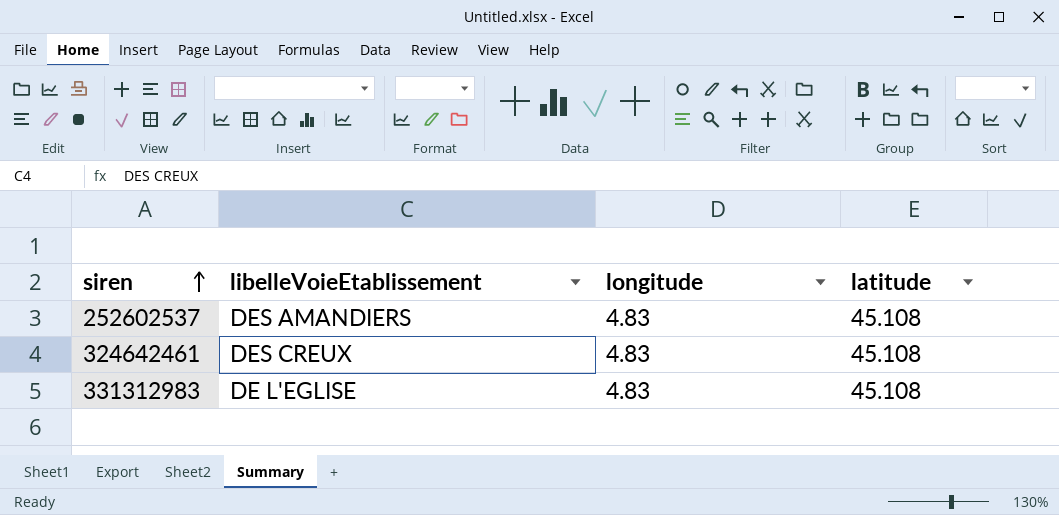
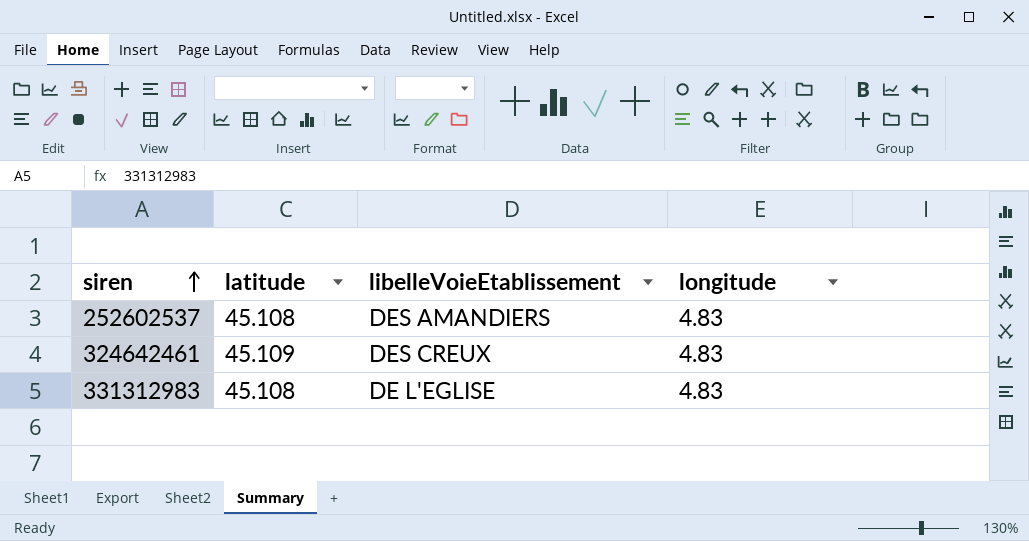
column latitude | position: 4 -> 2
324642461 | latitude: 45.108 -> 45.109

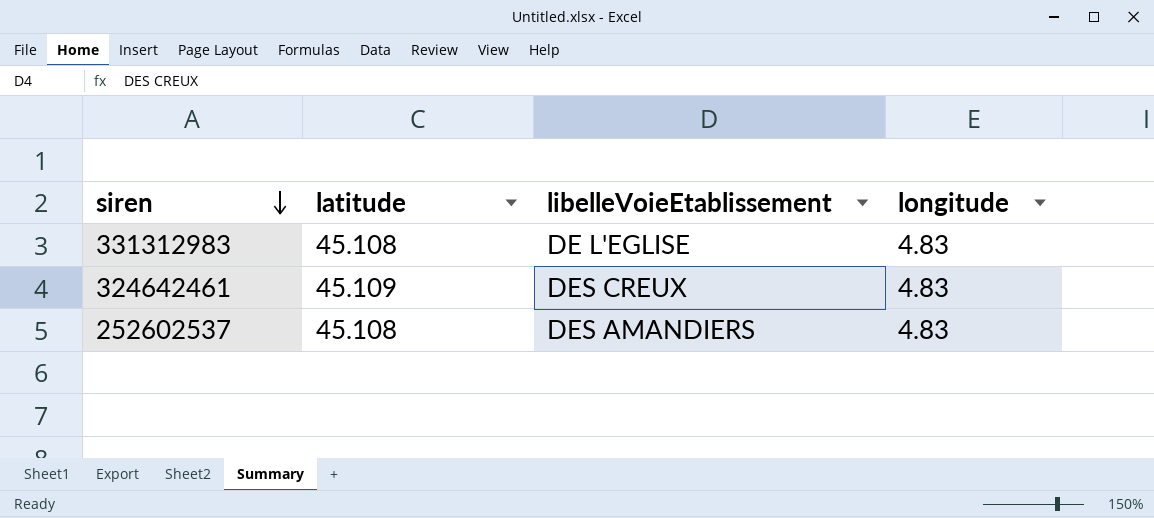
row order: siren ascending -> siren descending

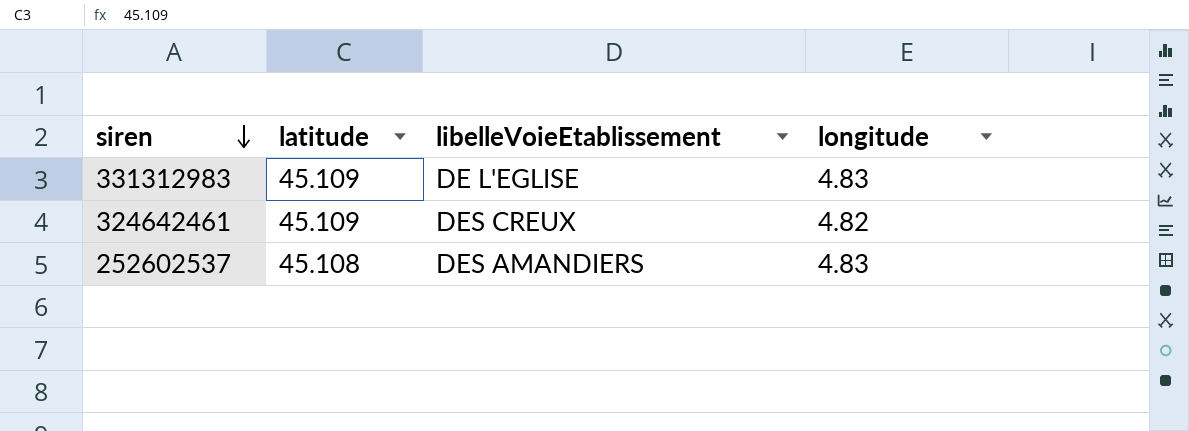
331312983 | latitude: 45.108 -> 45.109
324642461 | longitude: 4.83 -> 4.82

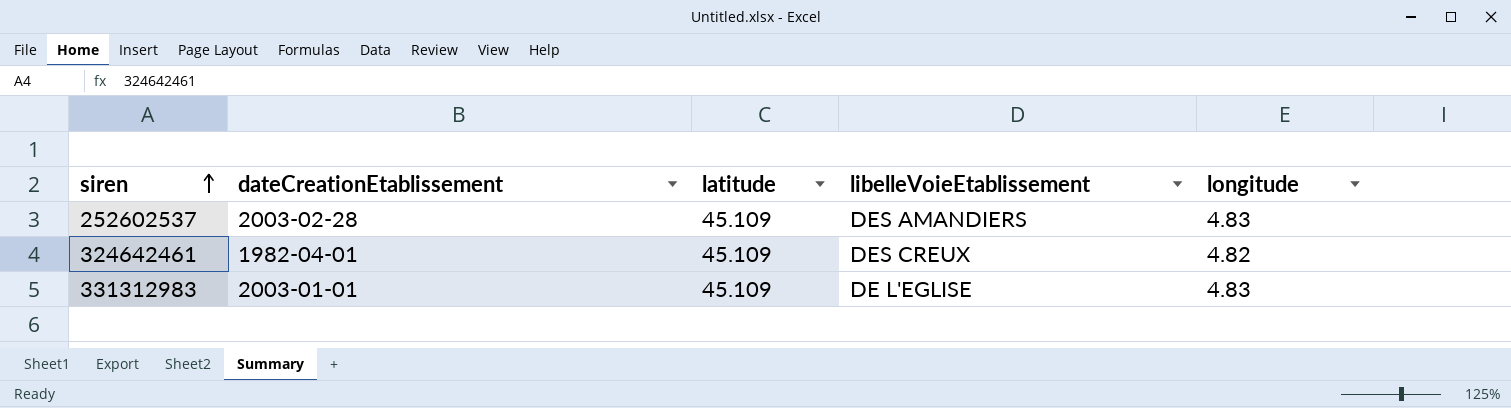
row order: siren descending -> siren ascending
column dateCreationEtablissement | position: none -> 2
252602537 | latitude: 45.108 -> 45.109

